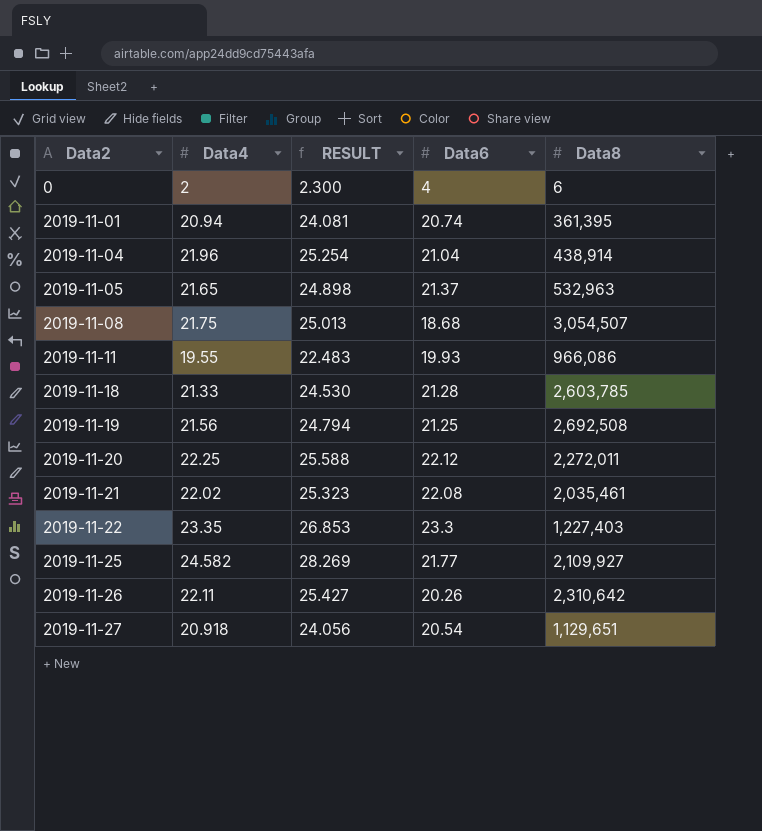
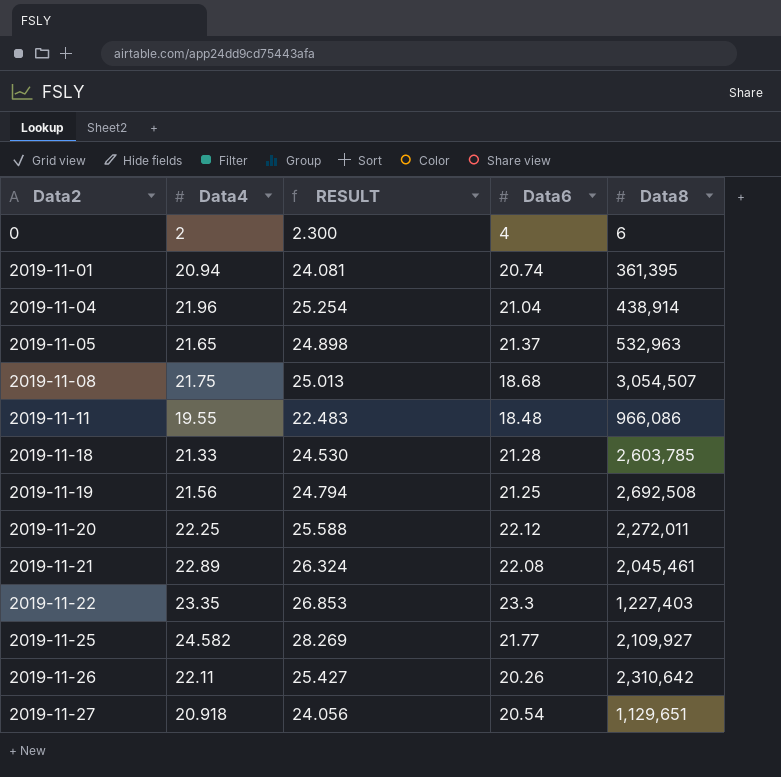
2019-11-11 | Data6: 19.93 -> 18.48
2019-11-21 | Data4: 22.02 -> 22.89
2019-11-21 | RESULT: 25.323 -> 26.324
2019-11-21 | Data8: 2,035,461 -> 2,045,461

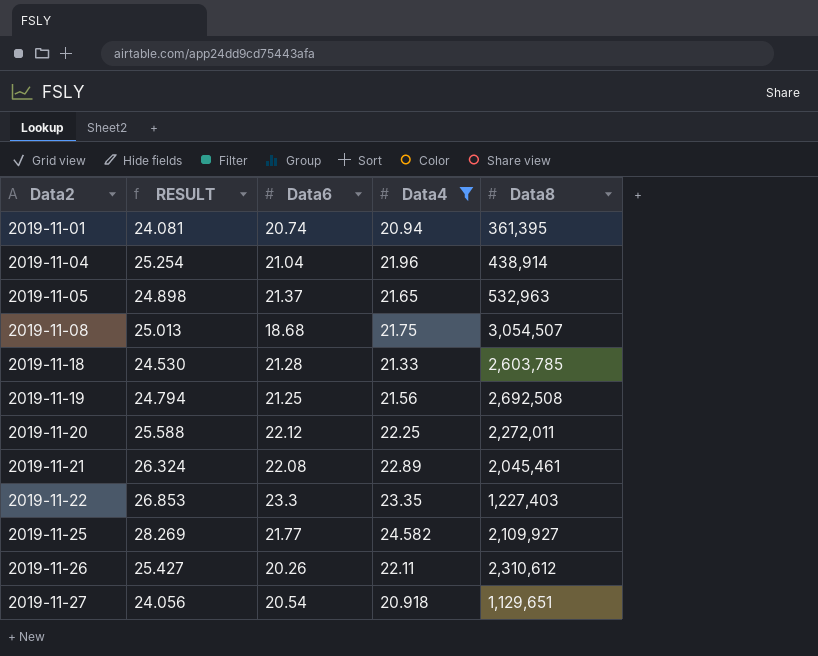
filter: none -> Data4 >= 20.918
column Data4 | position: 2 -> 4
2019-11-26 | Data8: 2,310,642 -> 2,310,612

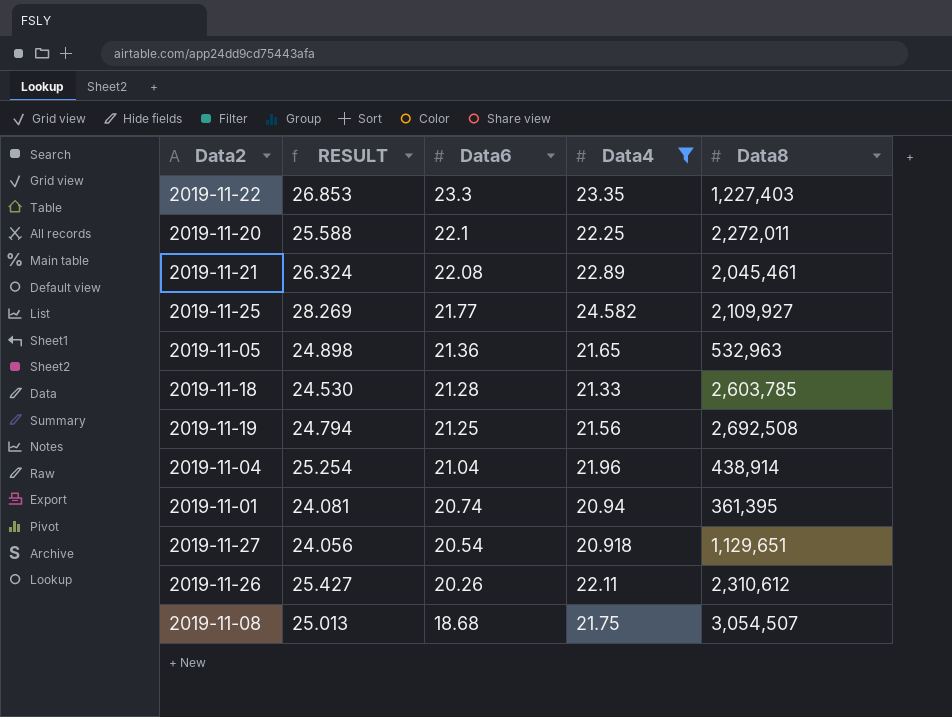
row order: Data2 ascending -> Data6 descending
2019-11-20 | Data6: 22.12 -> 22.1
2019-11-05 | Data6: 21.37 -> 21.36

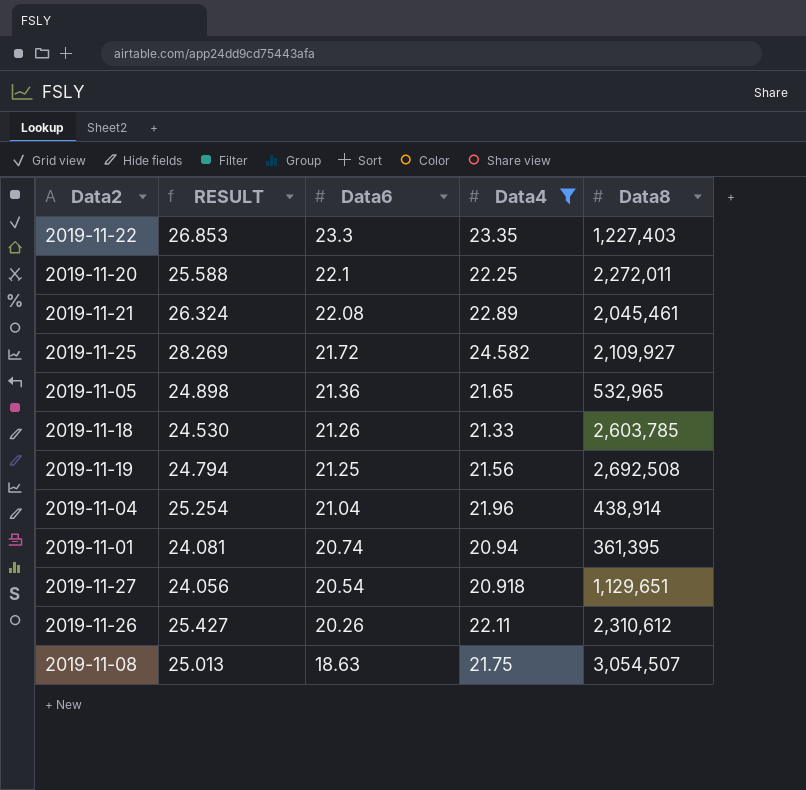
2019-11-25 | Data6: 21.77 -> 21.72
2019-11-05 | Data8: 532,963 -> 532,965
2019-11-18 | Data6: 21.28 -> 21.26
2019-11-08 | Data6: 18.68 -> 18.63

